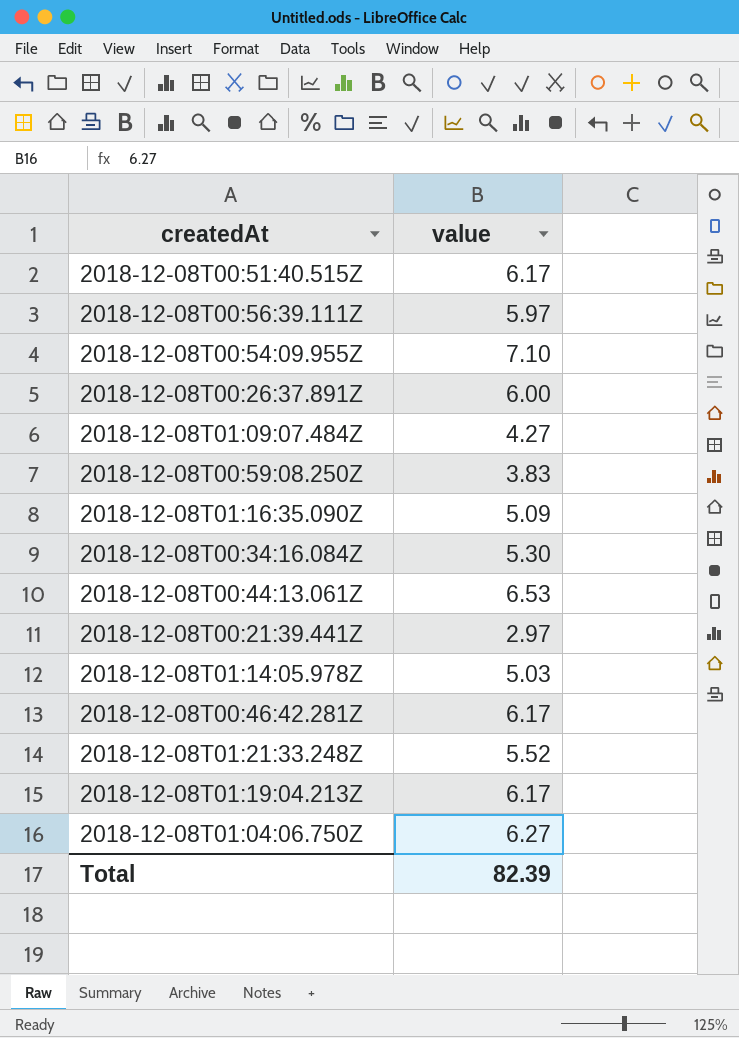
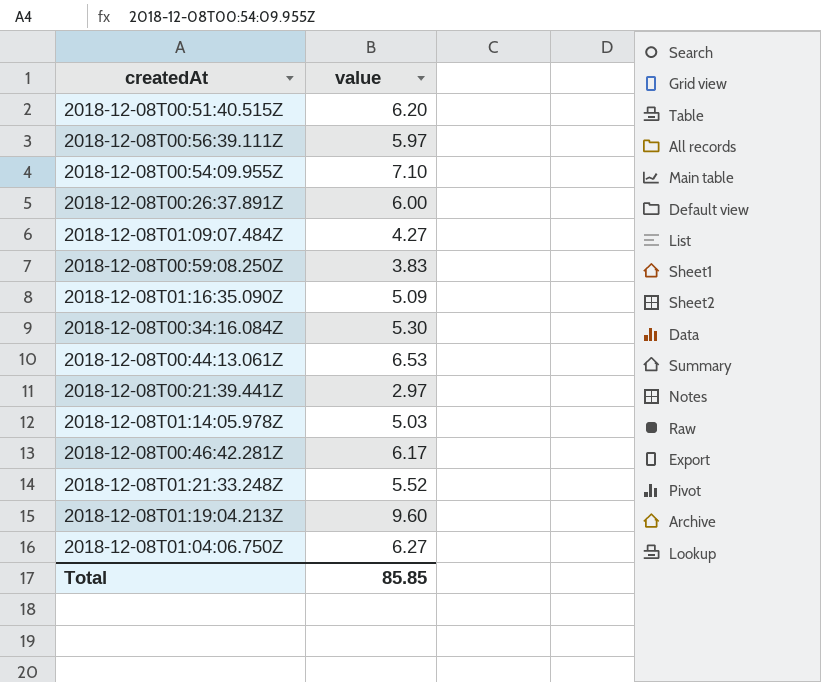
2018-12-08T00:51:40.515Z | value: 6.17 -> 6.20
2018-12-08T01:19:04.213Z | value: 6.17 -> 9.60
Total | value: 82.39 -> 85.85

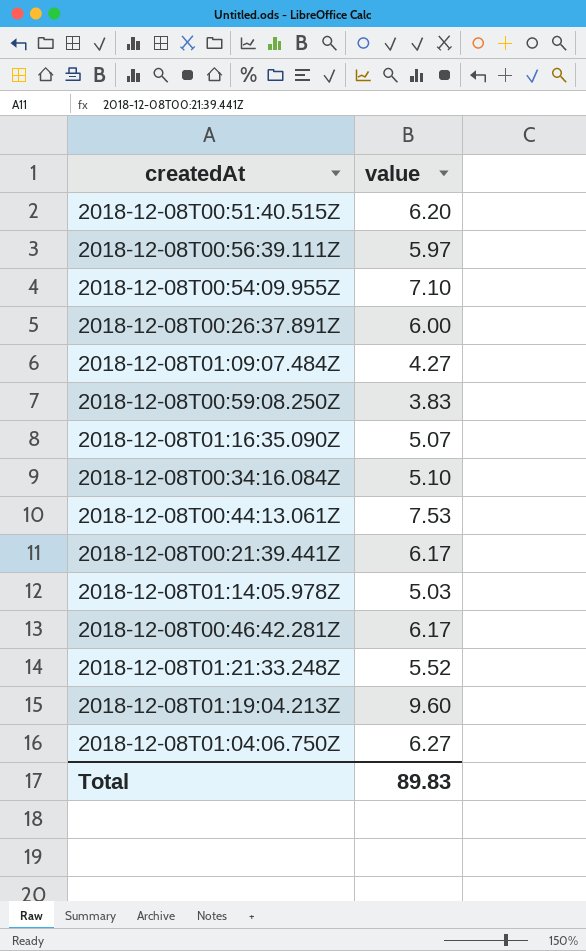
2018-12-08T01:16:35.090Z | value: 5.09 -> 5.07
2018-12-08T00:34:16.084Z | value: 5.30 -> 5.10
2018-12-08T00:44:13.061Z | value: 6.53 -> 7.53
2018-12-08T00:21:39.441Z | value: 2.97 -> 6.17
Total | value: 85.85 -> 89.83

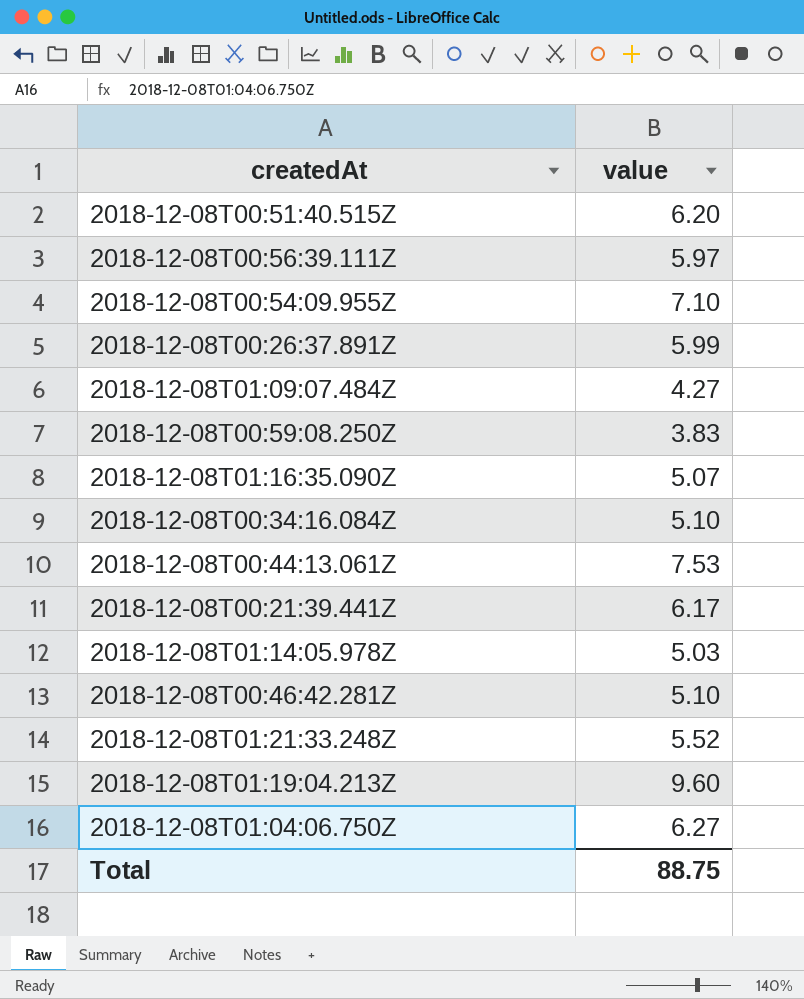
2018-12-08T00:26:37.891Z | value: 6.00 -> 5.99
2018-12-08T00:46:42.281Z | value: 6.17 -> 5.10
Total | value: 89.83 -> 88.75

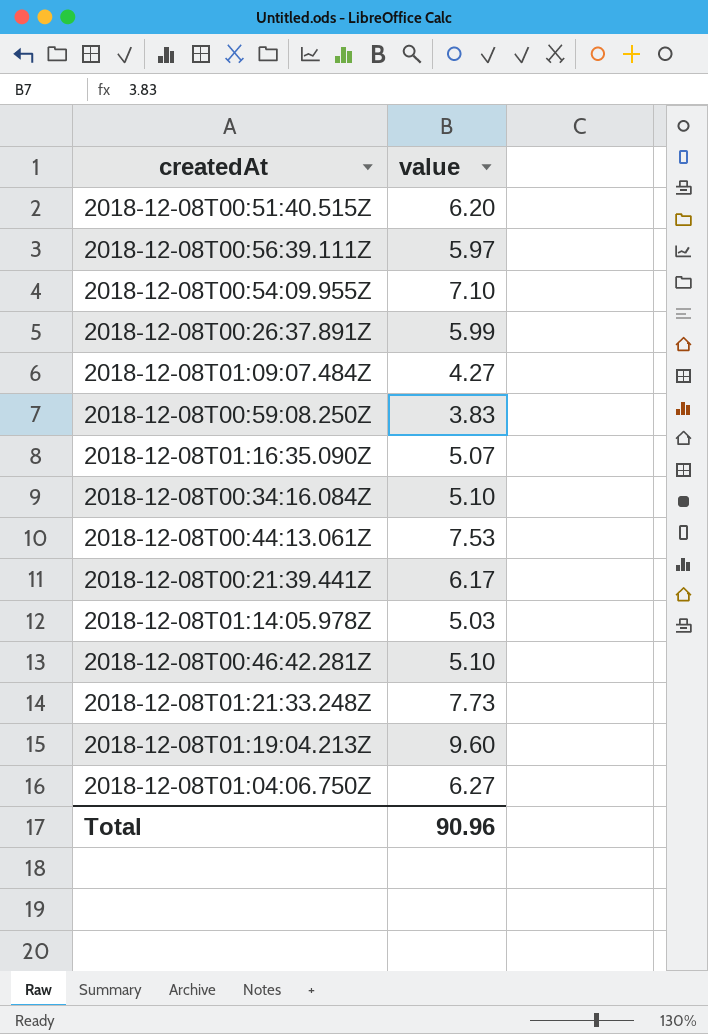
2018-12-08T01:21:33.248Z | value: 5.52 -> 7.73
Total | value: 88.75 -> 90.96

